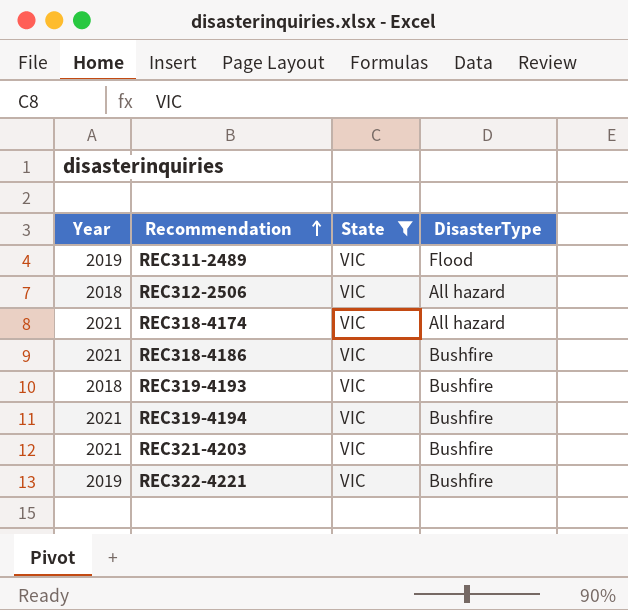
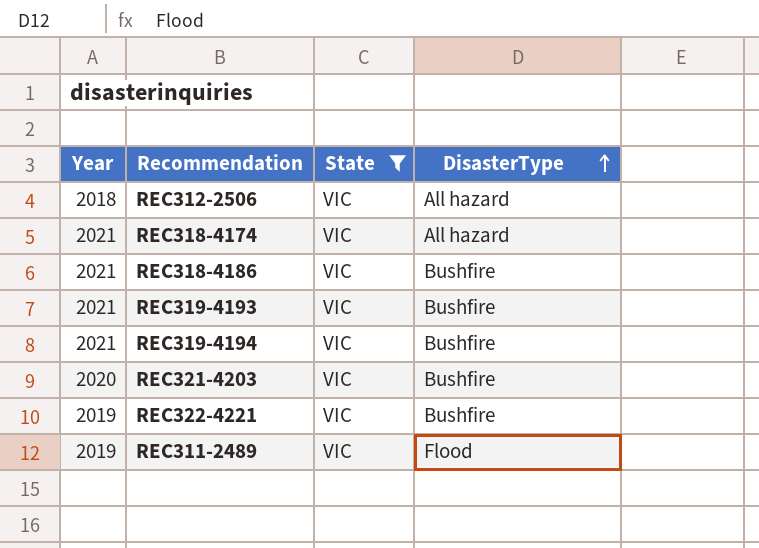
row order: Recommendation ascending -> DisasterType ascending
REC319-4193 | Year: 2018 -> 2021
REC321-4203 | Year: 2021 -> 2020

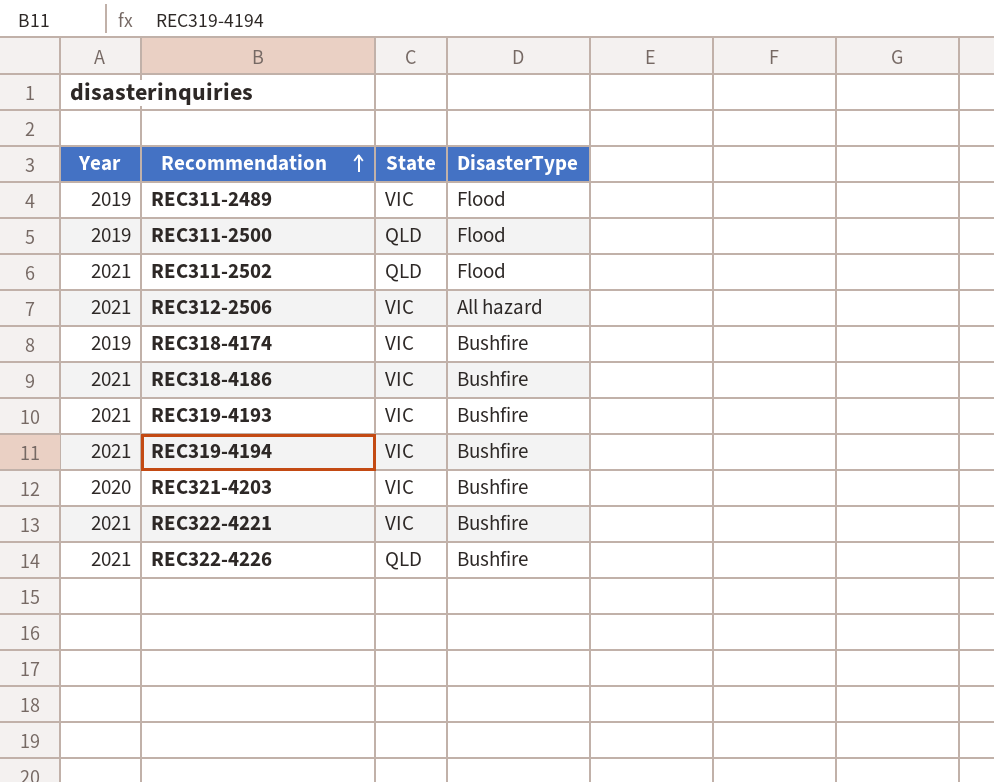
filter: State = VIC -> none
row order: DisasterType ascending -> Recommendation ascending
REC312-2506 | Year: 2018 -> 2021
REC318-4174 | Year: 2021 -> 2019
REC318-4174 | DisasterType: All hazard -> Bushfire
REC322-4221 | Year: 2019 -> 2021

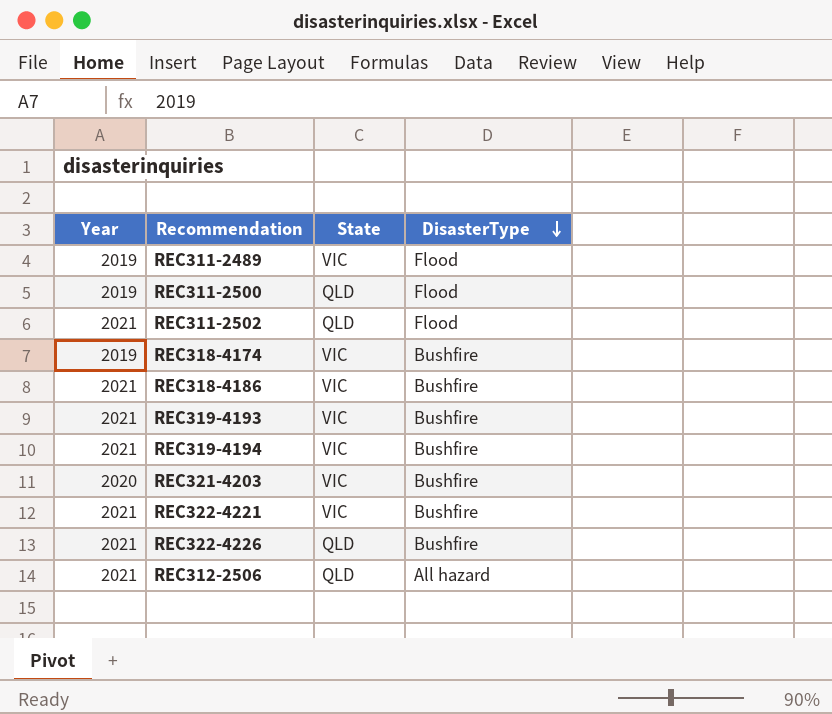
row order: Recommendation ascending -> DisasterType descending
REC312-2506 | State: VIC -> QLD

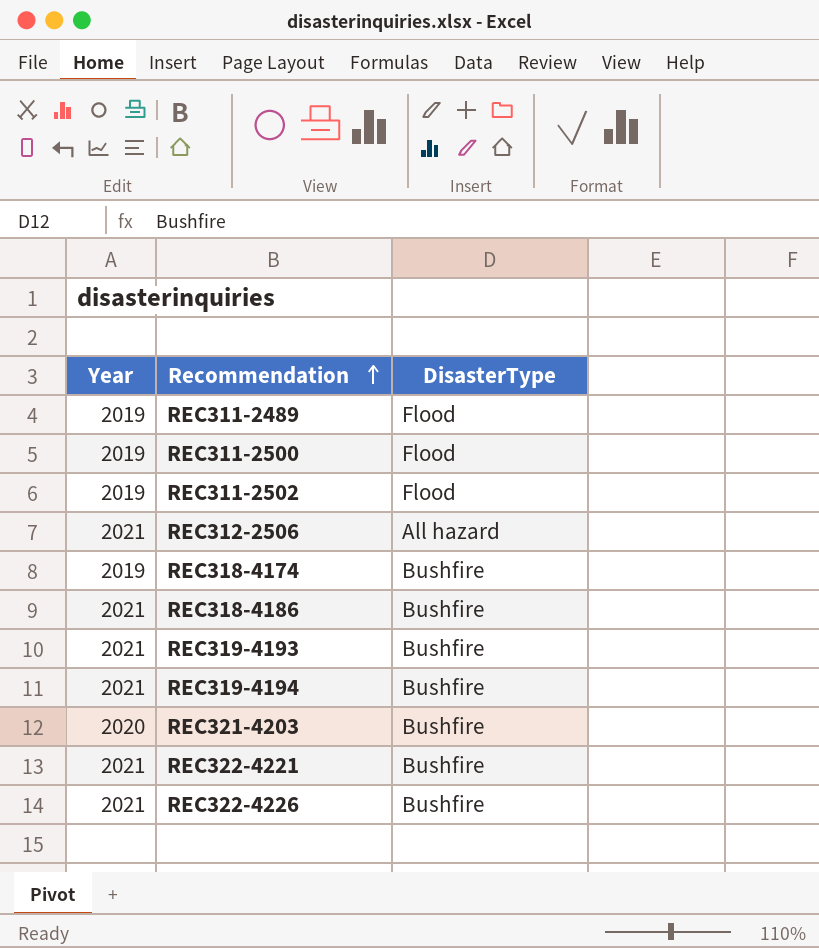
row order: DisasterType descending -> Recommendation ascending
column State | position: 3 -> none
REC311-2502 | Year: 2021 -> 2019

